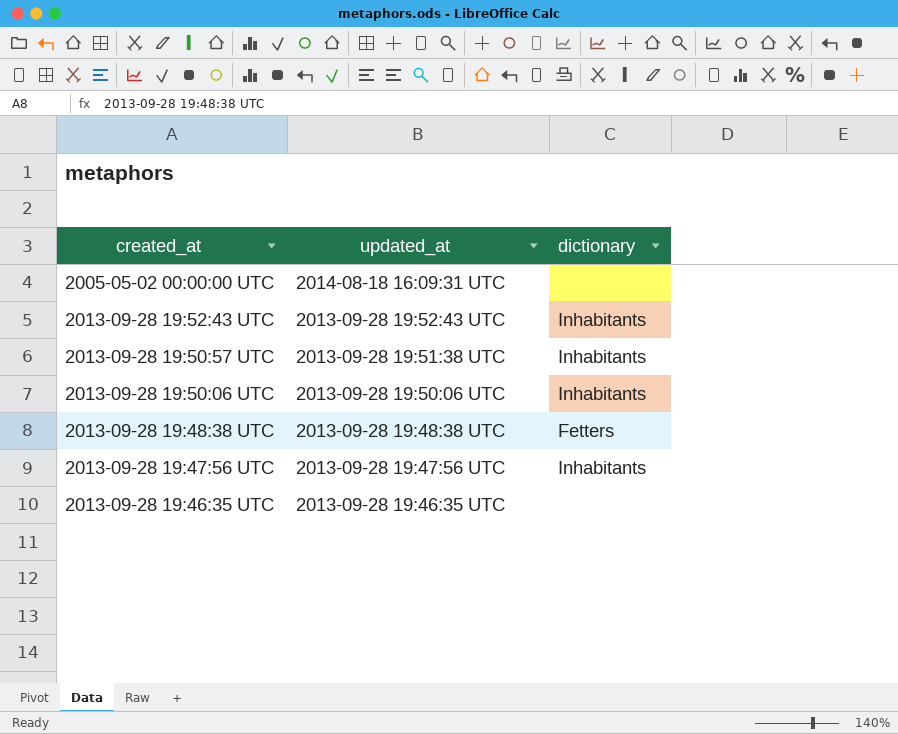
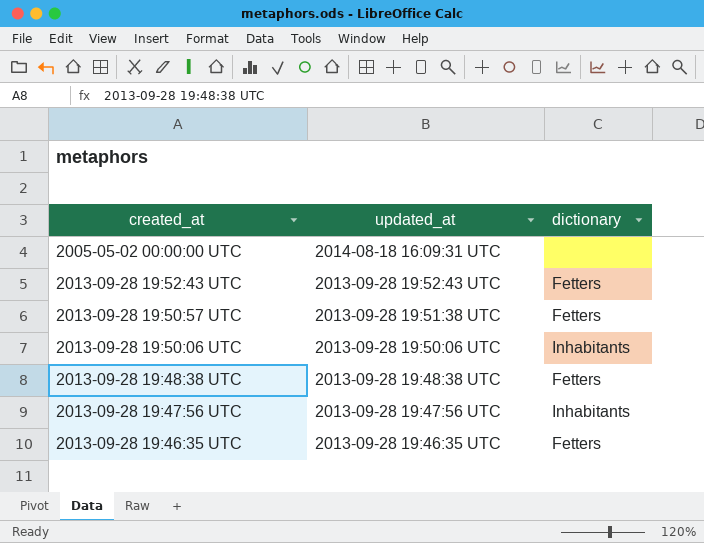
2013-09-28 19:52:43 UTC | dictionary: Inhabitants -> Fetters
2013-09-28 19:50:57 UTC | dictionary: Inhabitants -> Fetters
2013-09-28 19:46:35 UTC | dictionary: none -> Fetters

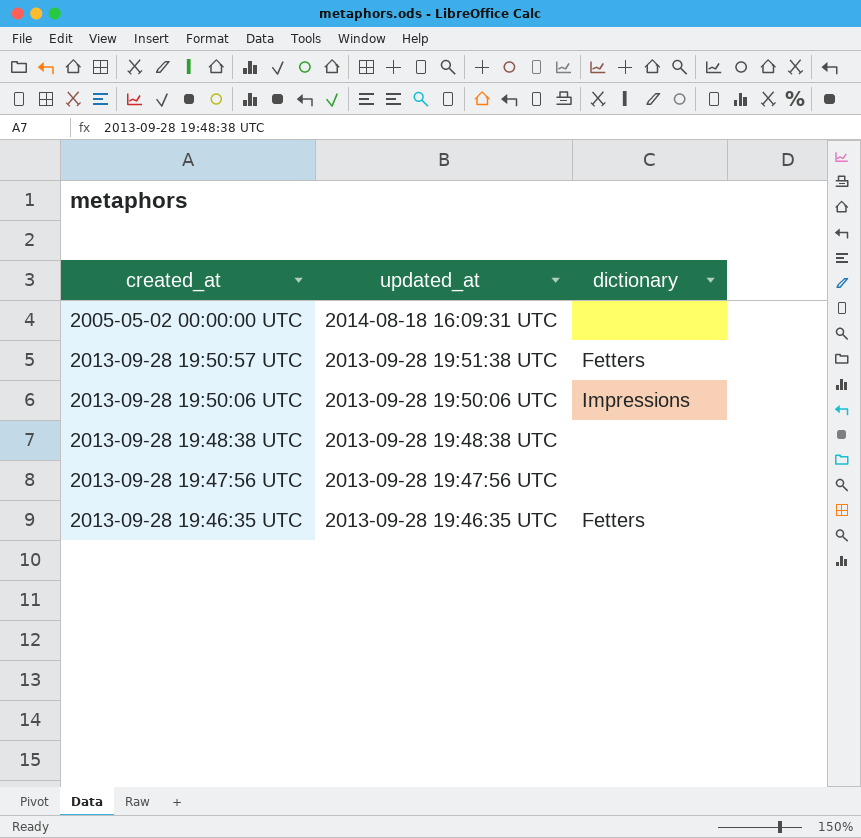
row 2013-09-28 19:52:43 UTC: 2013-09-28 19:52:43 UTC | Fetters -> none
2013-09-28 19:50:06 UTC | dictionary: Inhabitants -> Impressions
2013-09-28 19:48:38 UTC | dictionary: Fetters -> none
2013-09-28 19:47:56 UTC | dictionary: Inhabitants -> none

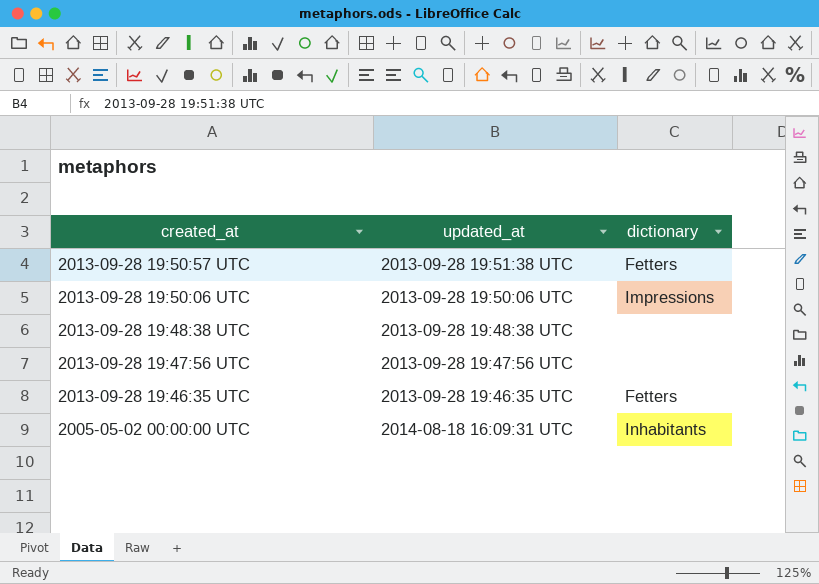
row order: updated_at descending -> created_at descending
2005-05-02 00:00:00 UTC | dictionary: none -> Inhabitants

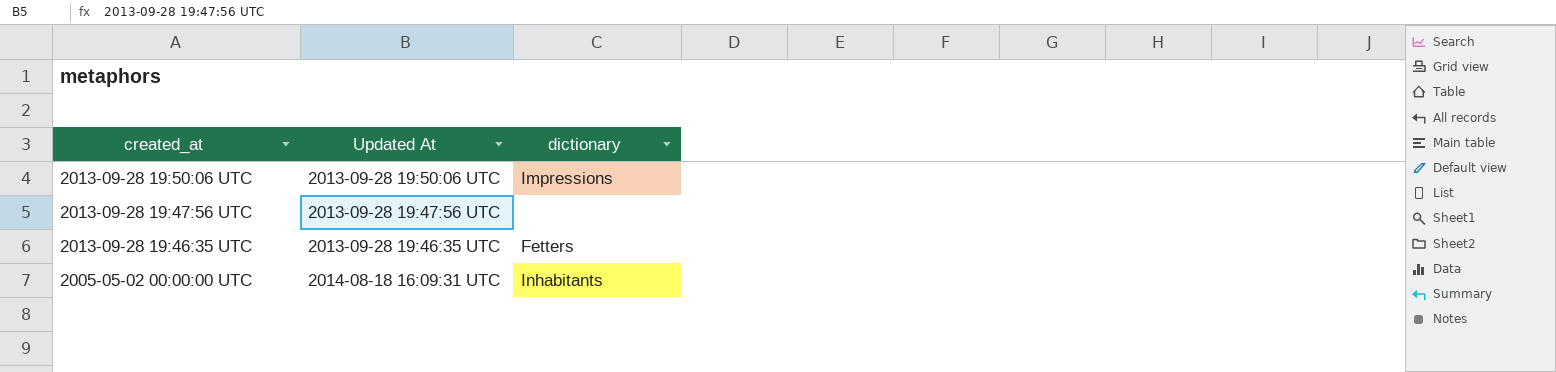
column name: updated_at -> Updated At
row 2013-09-28 19:50:57 UTC: 2013-09-28 19:51:38 UTC | Fetters -> none
row 2013-09-28 19:48:38 UTC: 2013-09-28 19:48:38 UTC | none -> none

